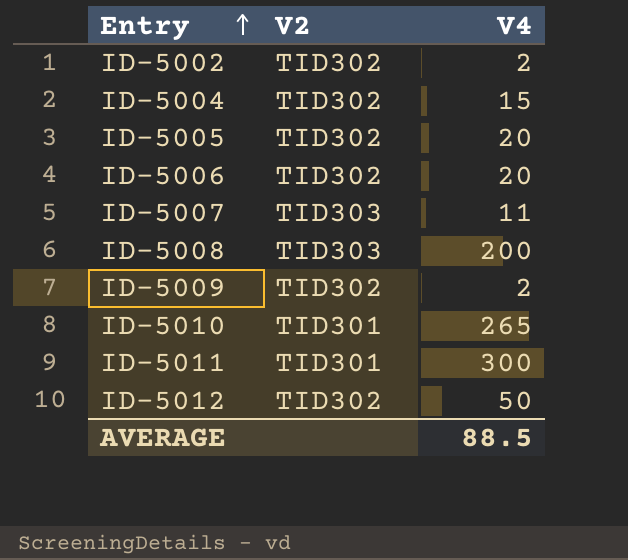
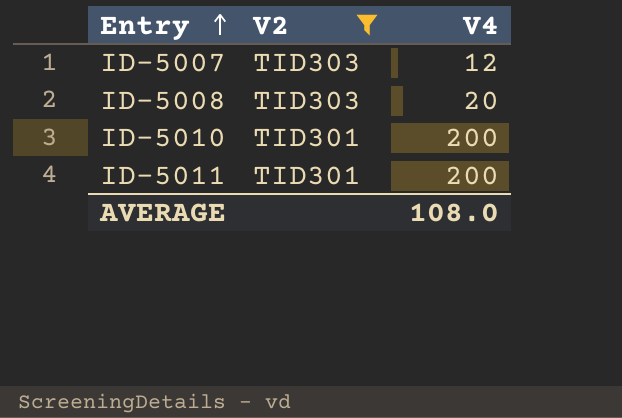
filter: none -> V2 != TID302
ID-5007 | V4: 11 -> 12
ID-5008 | V4: 200 -> 20
ID-5010 | V4: 265 -> 200
ID-5011 | V4: 300 -> 200
AVERAGE | V4: 88.5 -> 108.0

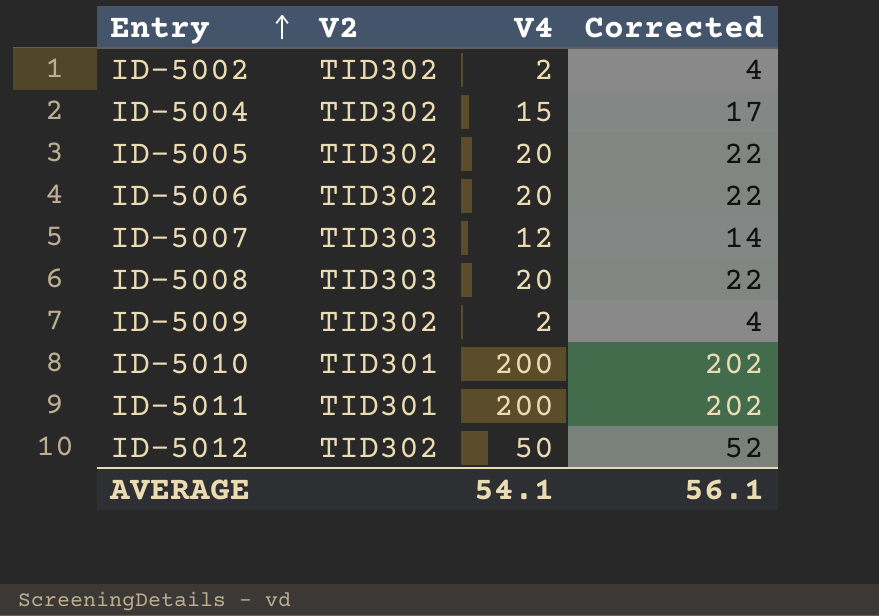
filter: V2 != TID302 -> none
column Corrected | formula: none -> [V4] + 2
AVERAGE | V4: 108.0 -> 54.1

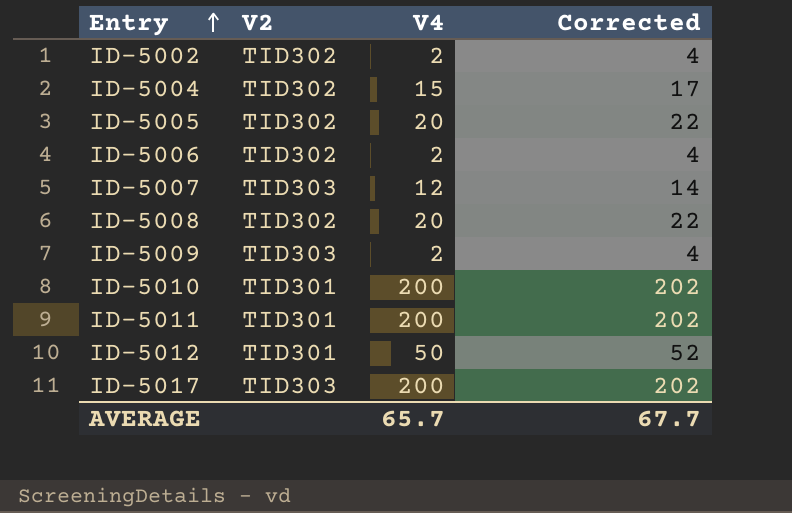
ID-5006 | V4: 20 -> 2
ID-5006 | Corrected: 22 -> 4
ID-5008 | V2: TID303 -> TID302
ID-5009 | V2: TID302 -> TID303
ID-5012 | V2: TID302 -> TID301
row ID-5017: none -> TID303 | 200 | 202
AVERAGE | V4: 54.1 -> 65.7
AVERAGE | Corrected: 56.1 -> 67.7

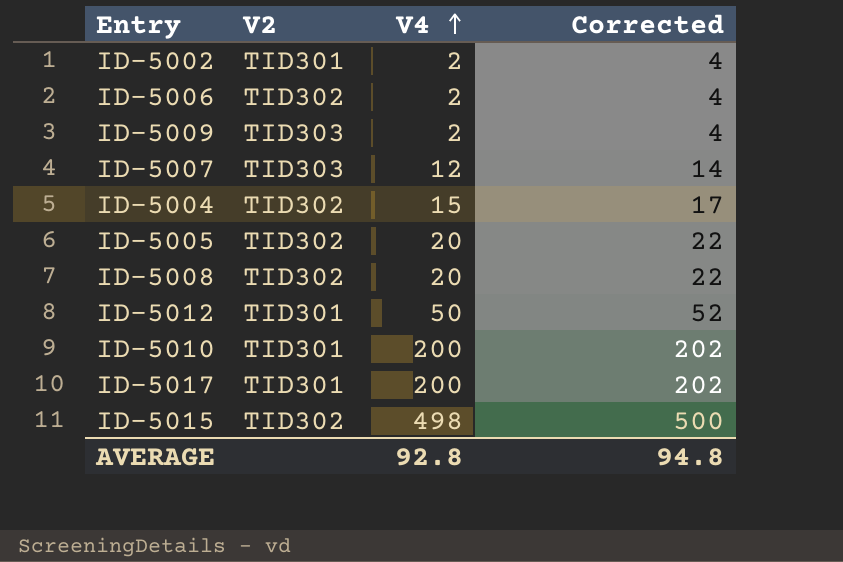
row order: Entry ascending -> V4 ascending
row ID-5011: TID301 | 200 | 202 -> none
ID-5002 | V2: TID302 -> TID301
ID-5017 | V2: TID303 -> TID301
row ID-5015: none -> TID302 | 498 | 500
AVERAGE | V4: 65.7 -> 92.8
AVERAGE | Corrected: 67.7 -> 94.8

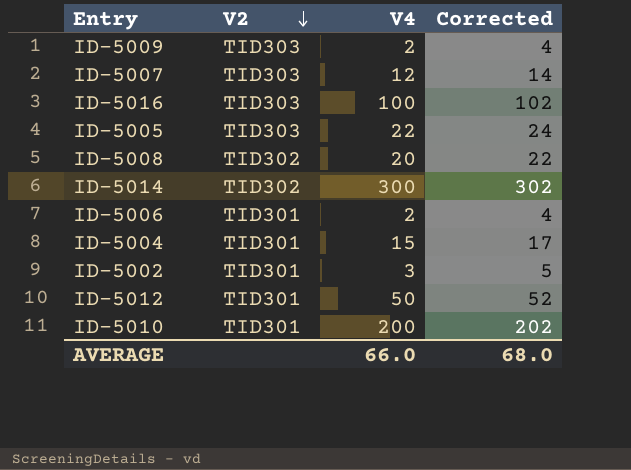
row order: V4 ascending -> V2 descending
row ID-5017: TID301 | 200 | 202 -> none
row ID-5015: TID302 | 498 | 500 -> none
row ID-5016: none -> TID303 | 100 | 102
ID-5005 | V2: TID302 -> TID303
ID-5005 | V4: 20 -> 22
ID-5005 | Corrected: 22 -> 24
row ID-5014: none -> TID302 | 300 | 302
ID-5006 | V2: TID302 -> TID301
ID-5004 | V2: TID302 -> TID301
ID-5002 | V4: 2 -> 3
ID-5002 | Corrected: 4 -> 5
AVERAGE | V4: 92.8 -> 66.0
AVERAGE | Corrected: 94.8 -> 68.0

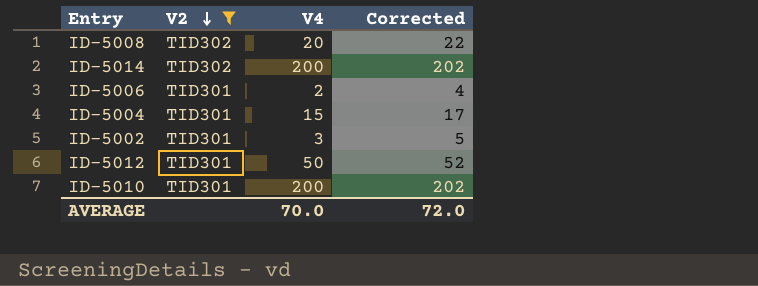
filter: none -> V2 != TID303
ID-5014 | V4: 300 -> 200
ID-5014 | Corrected: 302 -> 202
AVERAGE | V4: 66.0 -> 70.0
AVERAGE | Corrected: 68.0 -> 72.0

